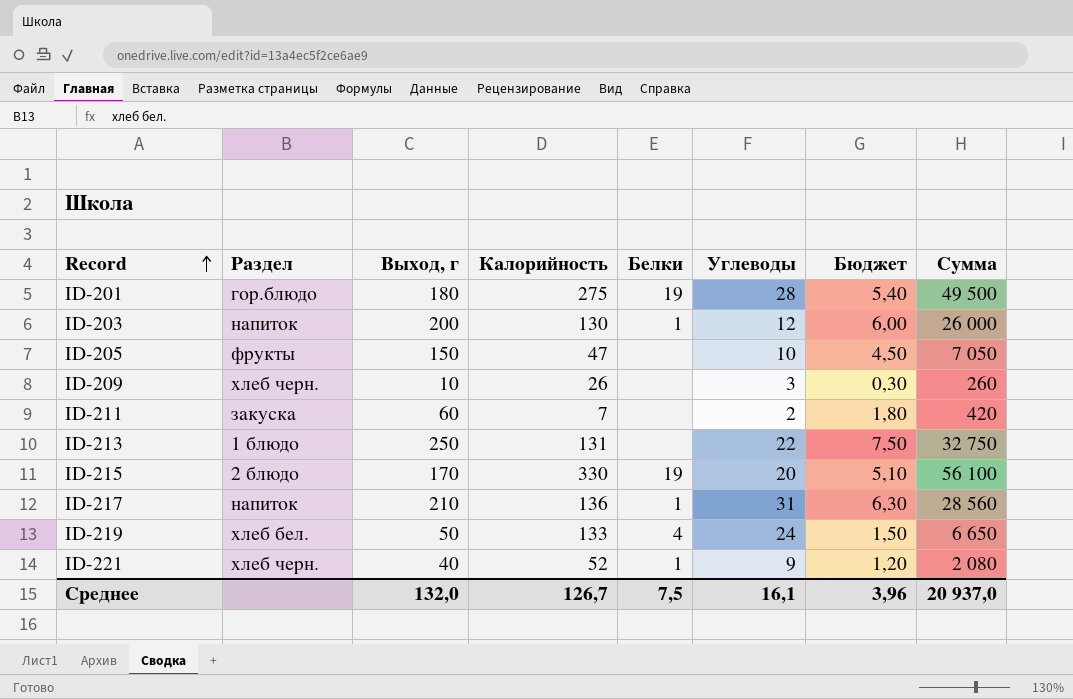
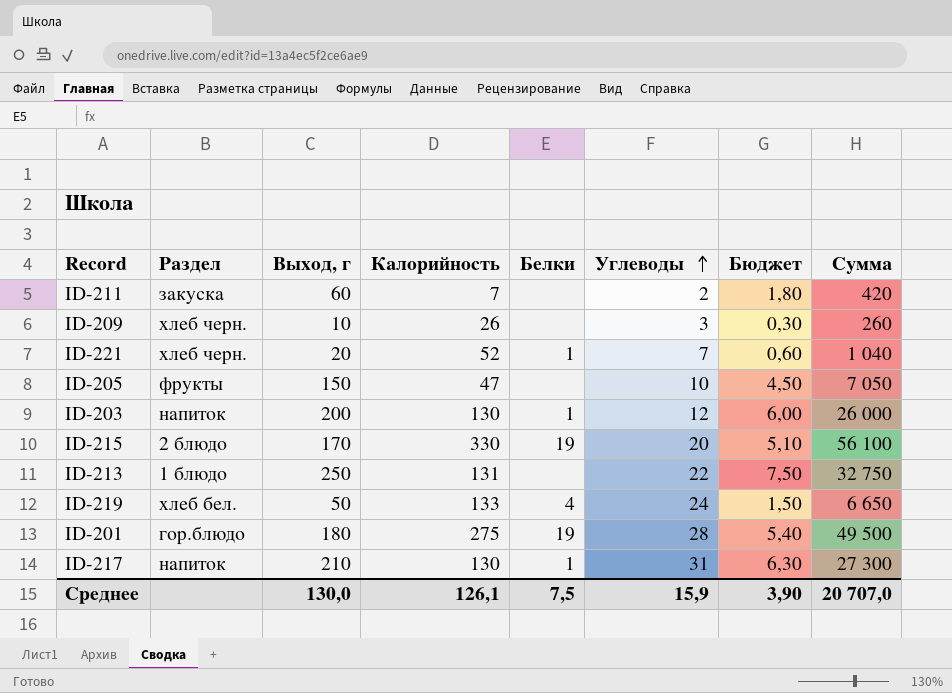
row order: Record ascending -> Углеводы ascending
ID-221 | Выход, г: 40 -> 20
ID-221 | Углеводы: 9 -> 7
ID-221 | Бюджет: 1,20 -> 0,60
ID-221 | Сумма: 2 080 -> 1 040
ID-217 | Калорийность: 136 -> 130
ID-217 | Сумма: 28 560 -> 27 300
Среднее | Выход, г: 132,0 -> 130,0
Среднее | Калорийность: 126,7 -> 126,1
Среднее | Углеводы: 16,1 -> 15,9
Среднее | Бюджет: 3,96 -> 3,90
Среднее | Сумма: 20 937,0 -> 20 707,0

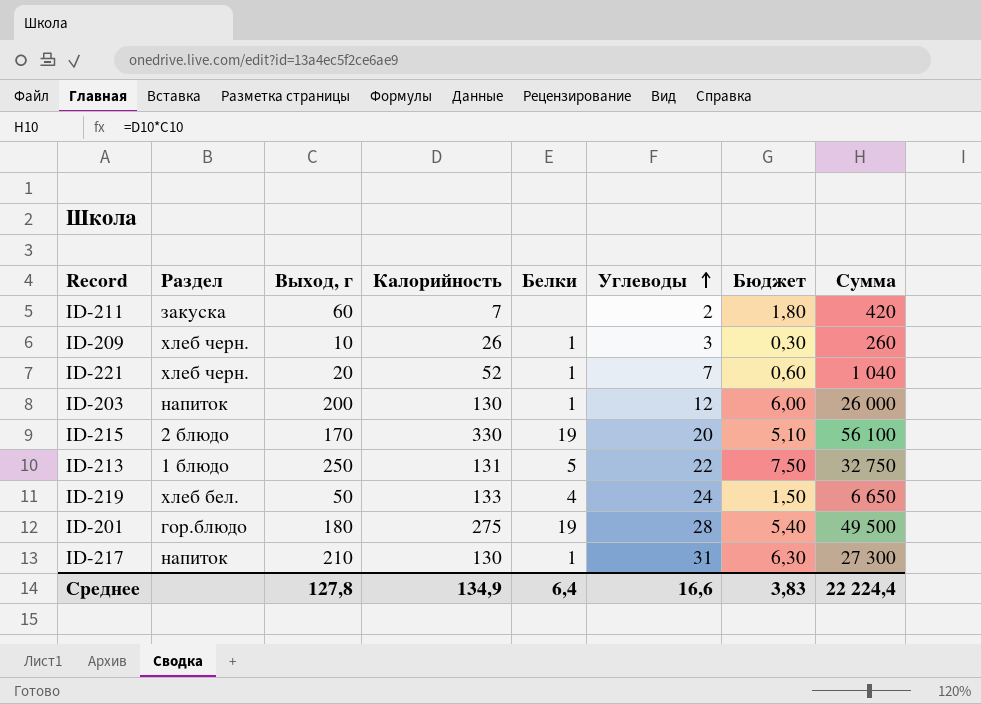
row ID-205: фрукты | 150 | 47 | none | 10 | 4,50 | 7 050 -> none
ID-209 | Белки: none -> 1
ID-213 | Белки: none -> 5
Среднее | Выход, г: 130,0 -> 127,8
Среднее | Калорийность: 126,1 -> 134,9
Среднее | Белки: 7,5 -> 6,4
Среднее | Углеводы: 15,9 -> 16,6
Среднее | Бюджет: 3,90 -> 3,83
Среднее | Сумма: 20 707,0 -> 22 224,4

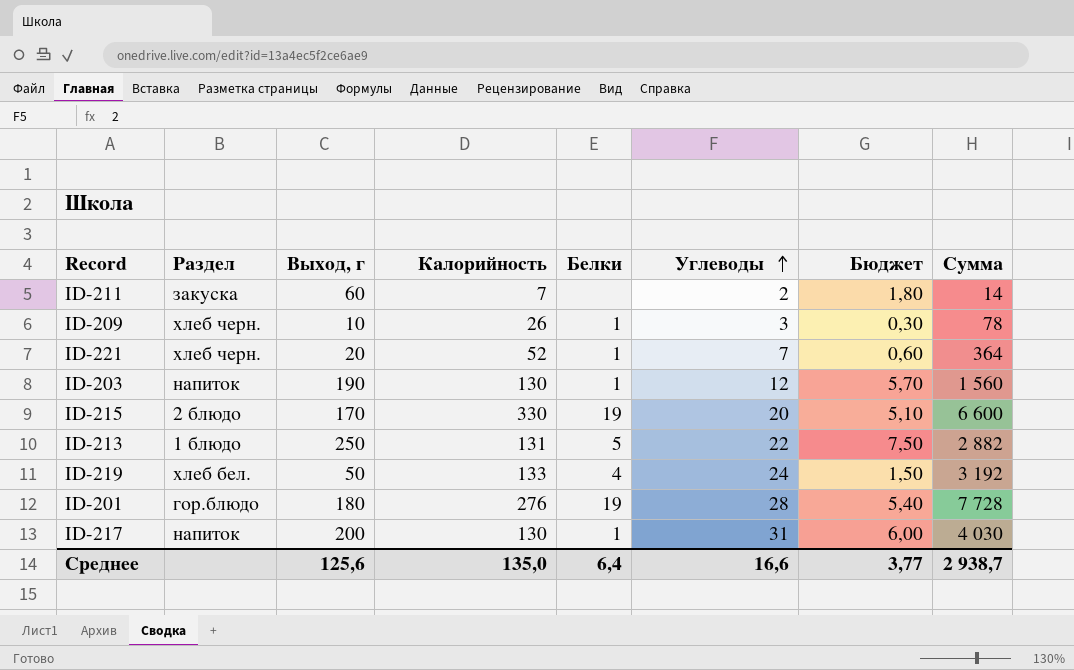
column Сумма | formula: [Выход, г] * [Калорийность] -> [Калорийность] * [Углеводы]
ID-203 | Выход, г: 200 -> 190
ID-203 | Бюджет: 6,00 -> 5,70
ID-201 | Калорийность: 275 -> 276
ID-217 | Выход, г: 210 -> 200
ID-217 | Бюджет: 6,30 -> 6,00
Среднее | Выход, г: 127,8 -> 125,6
Среднее | Калорийность: 134,9 -> 135,0
Среднее | Бюджет: 3,83 -> 3,77
Среднее | Сумма: 22 224,4 -> 2 938,7

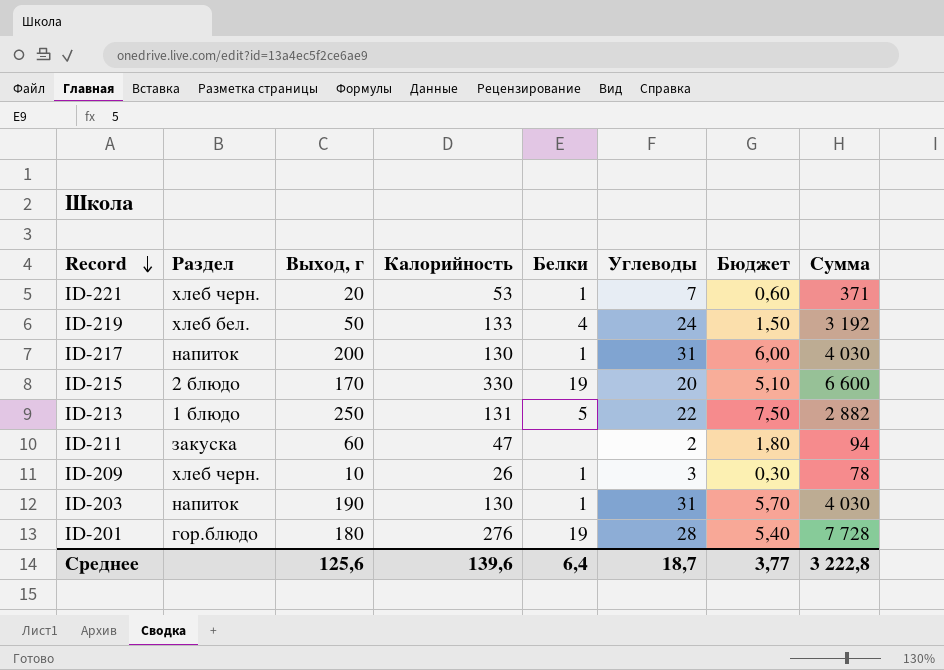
row order: Углеводы ascending -> Record descending
ID-221 | Калорийность: 52 -> 53
ID-221 | Сумма: 364 -> 371
ID-211 | Калорийность: 7 -> 47
ID-211 | Сумма: 14 -> 94
ID-203 | Углеводы: 12 -> 31
ID-203 | Сумма: 1 560 -> 4 030
Среднее | Калорийность: 135,0 -> 139,6
Среднее | Углеводы: 16,6 -> 18,7
Среднее | Сумма: 2 938,7 -> 3 222,8

